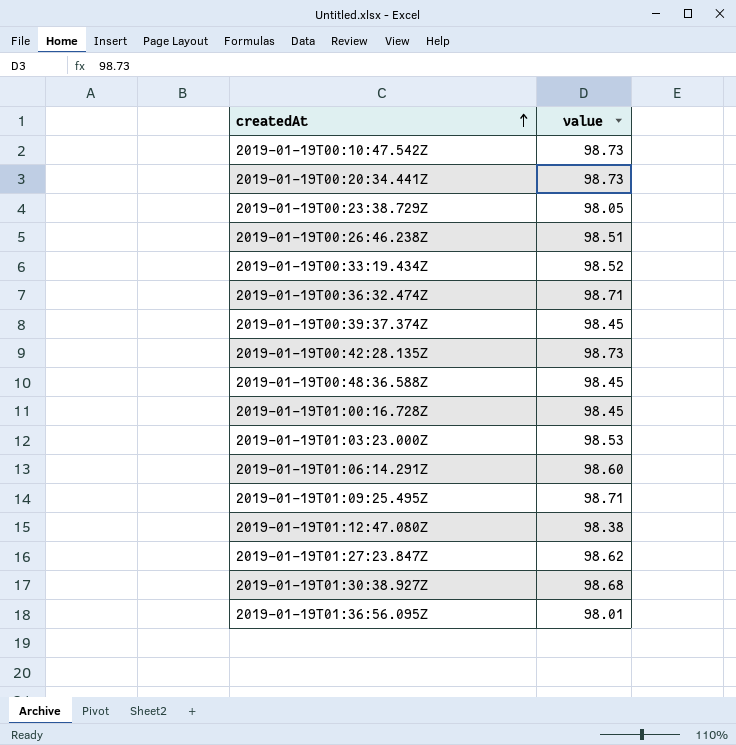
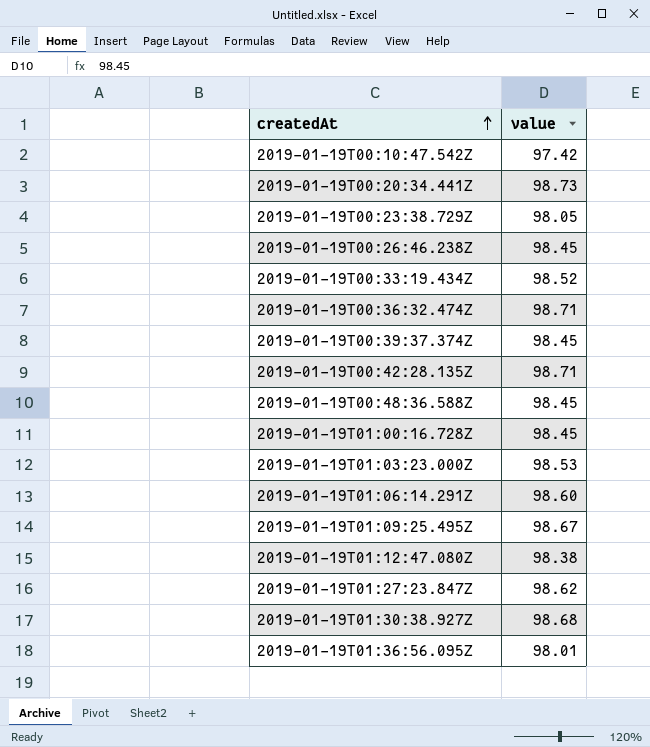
2019-01-19T00:10:47.542Z | value: 98.73 -> 97.42
2019-01-19T00:26:46.238Z | value: 98.51 -> 98.45
2019-01-19T00:42:28.135Z | value: 98.73 -> 98.71
2019-01-19T01:09:25.495Z | value: 98.71 -> 98.67

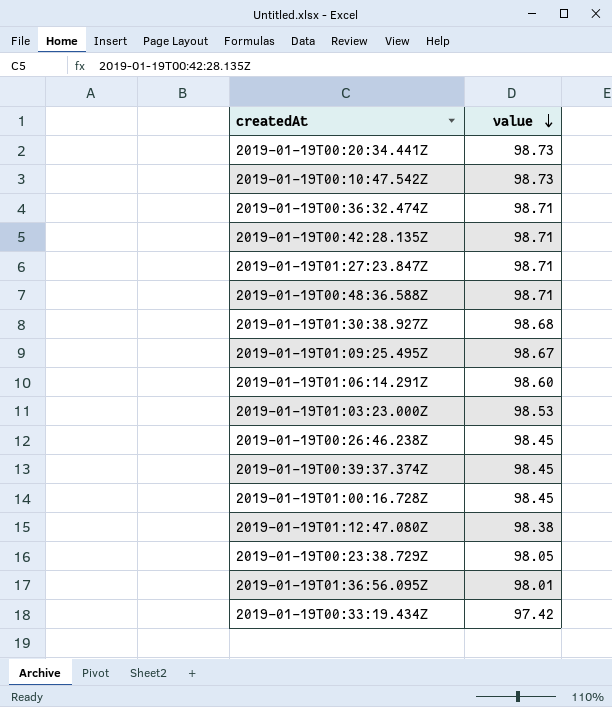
row order: createdAt ascending -> value descending
2019-01-19T00:10:47.542Z | value: 97.42 -> 98.73
2019-01-19T01:27:23.847Z | value: 98.62 -> 98.71
2019-01-19T00:48:36.588Z | value: 98.45 -> 98.71
2019-01-19T00:33:19.434Z | value: 98.52 -> 97.42

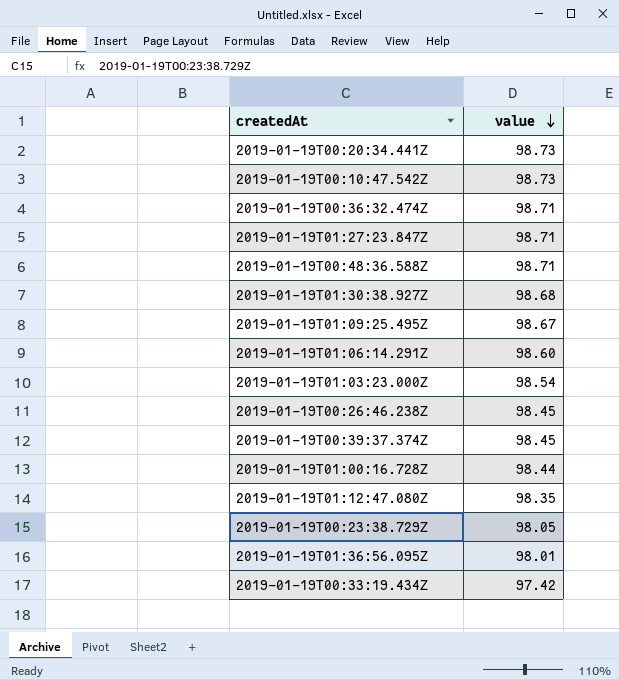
row 2019-01-19T00:42:28.135Z: 98.71 -> none
2019-01-19T01:03:23.000Z | value: 98.53 -> 98.54
2019-01-19T01:00:16.728Z | value: 98.45 -> 98.44
2019-01-19T01:12:47.080Z | value: 98.38 -> 98.35

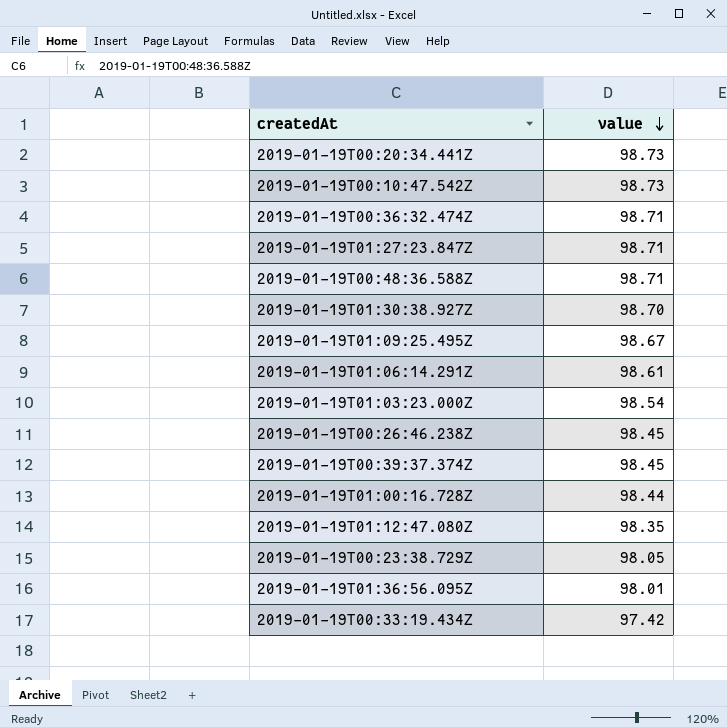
2019-01-19T01:30:38.927Z | value: 98.68 -> 98.70
2019-01-19T01:06:14.291Z | value: 98.60 -> 98.61

